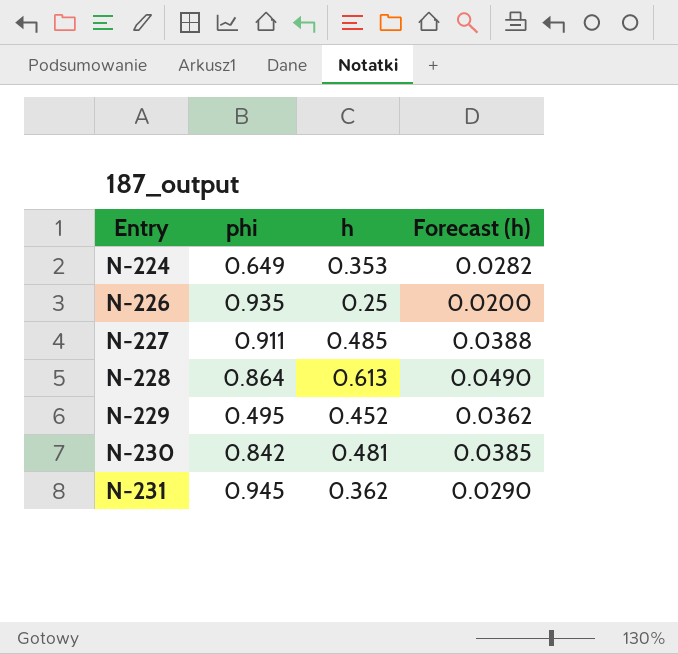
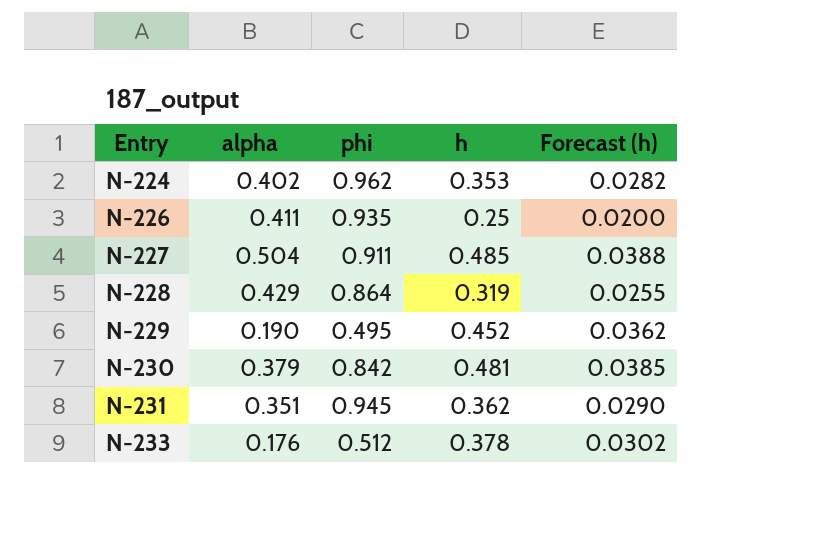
column alpha | position: none -> 2
N-224 | phi: 0.649 -> 0.962
N-228 | h: 0.613 -> 0.319
N-228 | Forecast (h): 0.0490 -> 0.0255
row N-233: none -> 0.176 | 0.512 | 0.378 | 0.0302

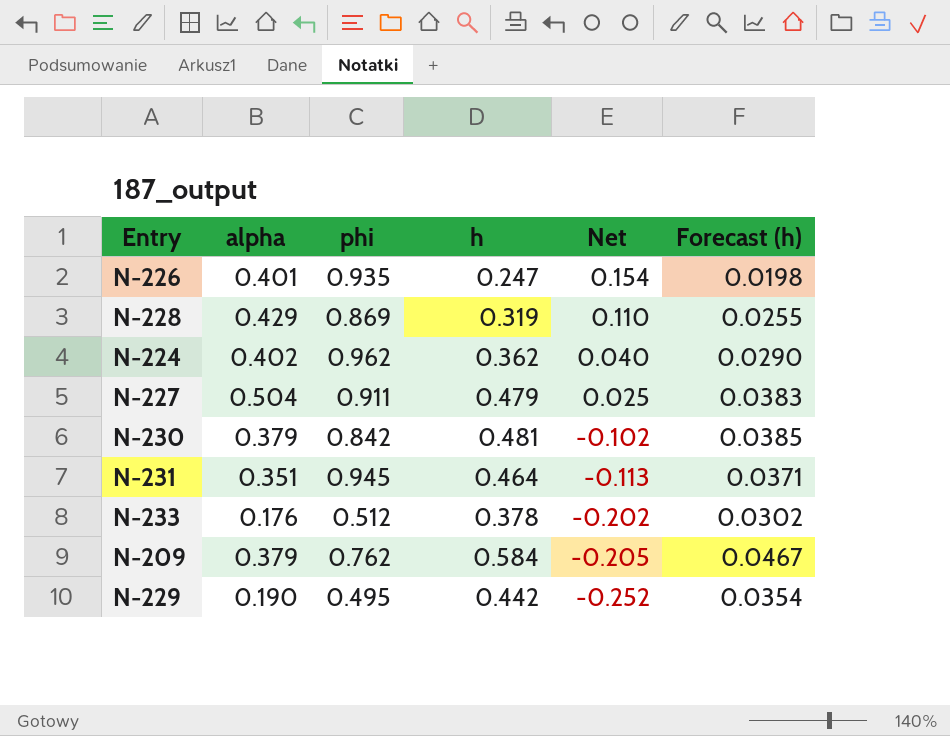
row order: Entry ascending -> Net descending
column Net | formula: none -> [alpha] - [h]
N-226 | alpha: 0.411 -> 0.401
N-226 | h: 0.25 -> 0.247
N-226 | Forecast (h): 0.0200 -> 0.0198
N-228 | phi: 0.864 -> 0.869
N-224 | h: 0.353 -> 0.362
N-224 | Forecast (h): 0.0282 -> 0.0290
N-227 | h: 0.485 -> 0.479
N-227 | Forecast (h): 0.0388 -> 0.0383
N-231 | h: 0.362 -> 0.464
N-231 | Forecast (h): 0.0290 -> 0.0371
row N-209: none -> 0.379 | 0.762 | 0.584 | -0.205 | 0.0467
N-229 | h: 0.452 -> 0.442
N-229 | Forecast (h): 0.0362 -> 0.0354

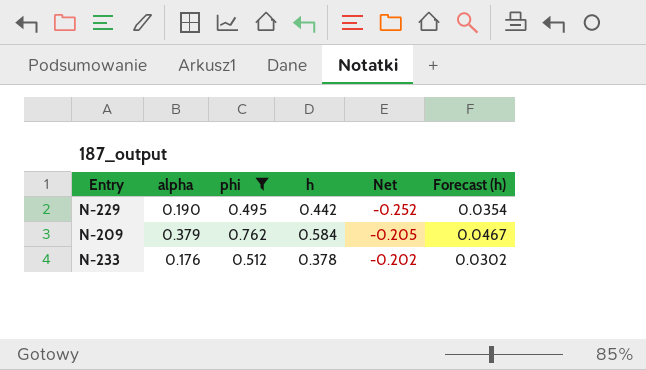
filter: none -> phi <= 0.762
row order: Net descending -> Net ascending

